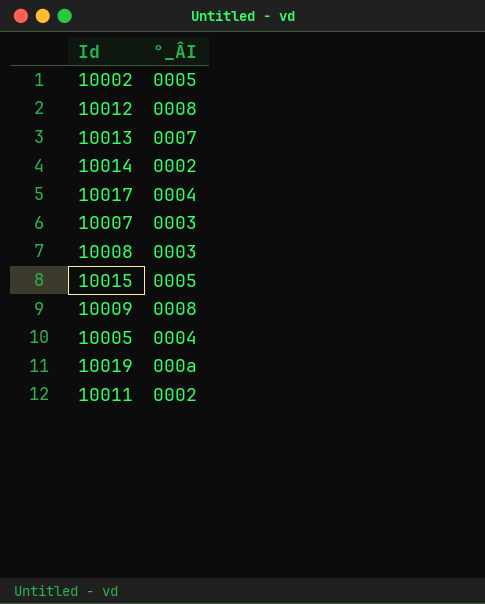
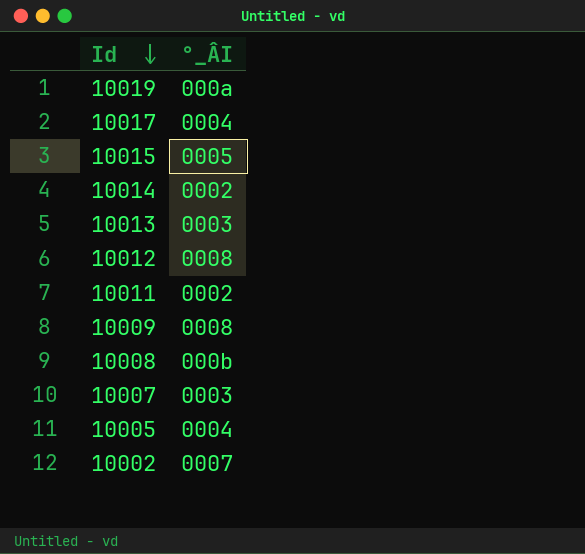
row order: none -> Id descending
10013 | °_ÂI: 0007 -> 0003
10008 | °_ÂI: 0003 -> 000b
10002 | °_ÂI: 0005 -> 0007

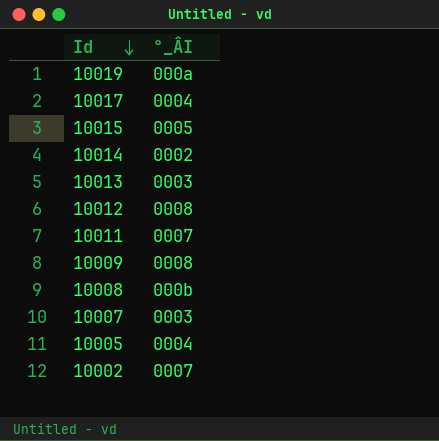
10011 | °_ÂI: 0002 -> 0007

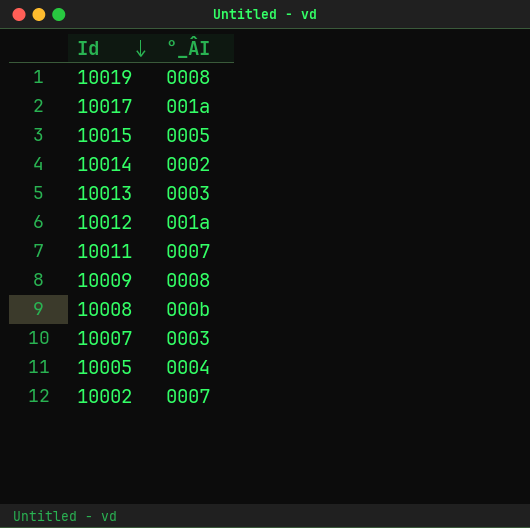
10019 | °_ÂI: 000a -> 0008
10017 | °_ÂI: 0004 -> 001a
10012 | °_ÂI: 0008 -> 001a

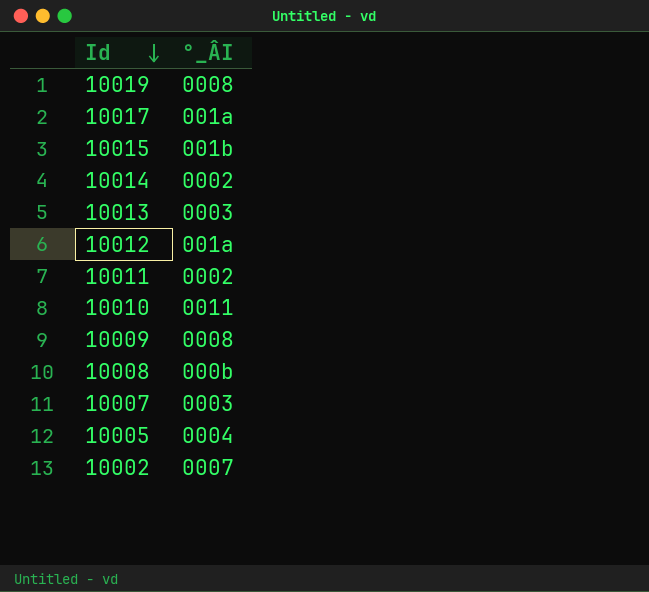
10015 | °_ÂI: 0005 -> 001b
10011 | °_ÂI: 0007 -> 0002
row 10010: none -> 0011

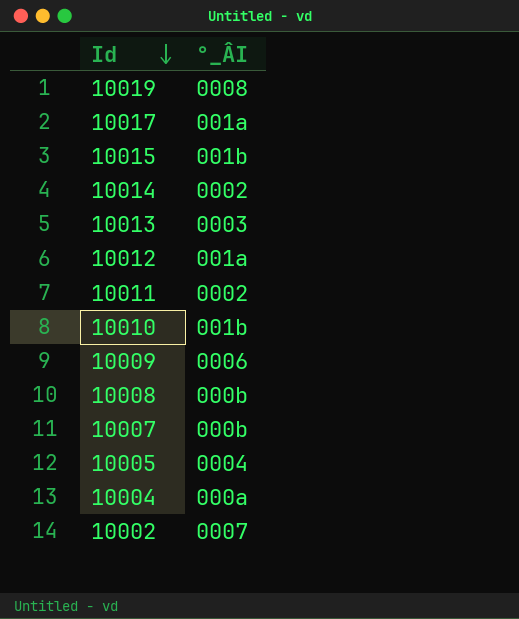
10010 | °_ÂI: 0011 -> 001b
10009 | °_ÂI: 0008 -> 0006
10007 | °_ÂI: 0003 -> 000b
row 10004: none -> 000a

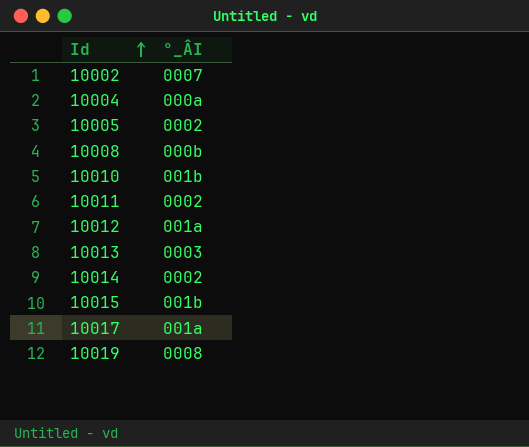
row order: Id descending -> Id ascending
row 10009: 0006 -> none
row 10007: 000b -> none
10005 | °_ÂI: 0004 -> 0002

